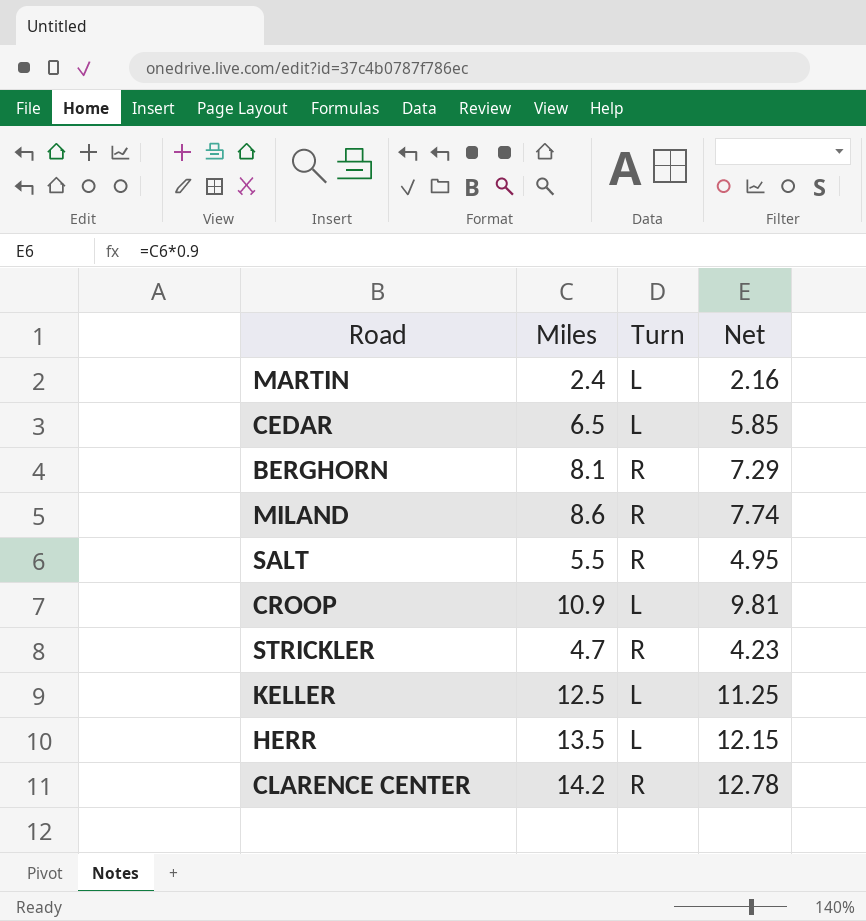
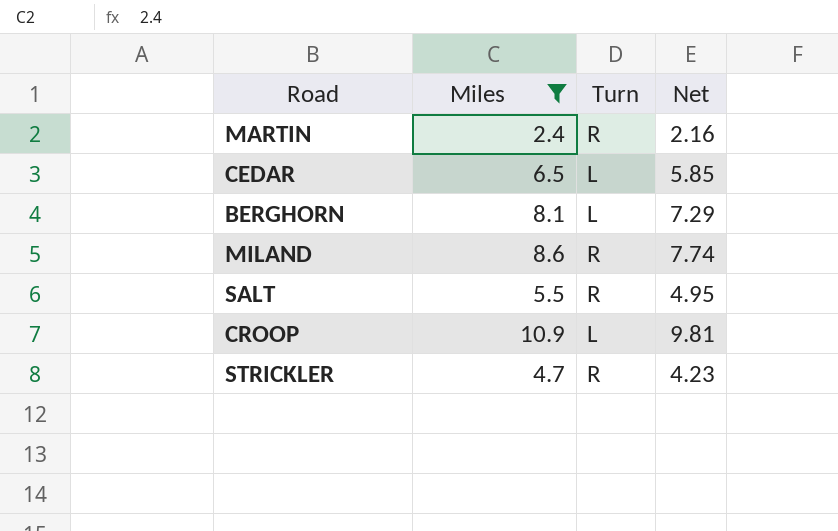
filter: none -> Miles <= 10.9
MARTIN | Turn: L -> R
BERGHORN | Turn: R -> L

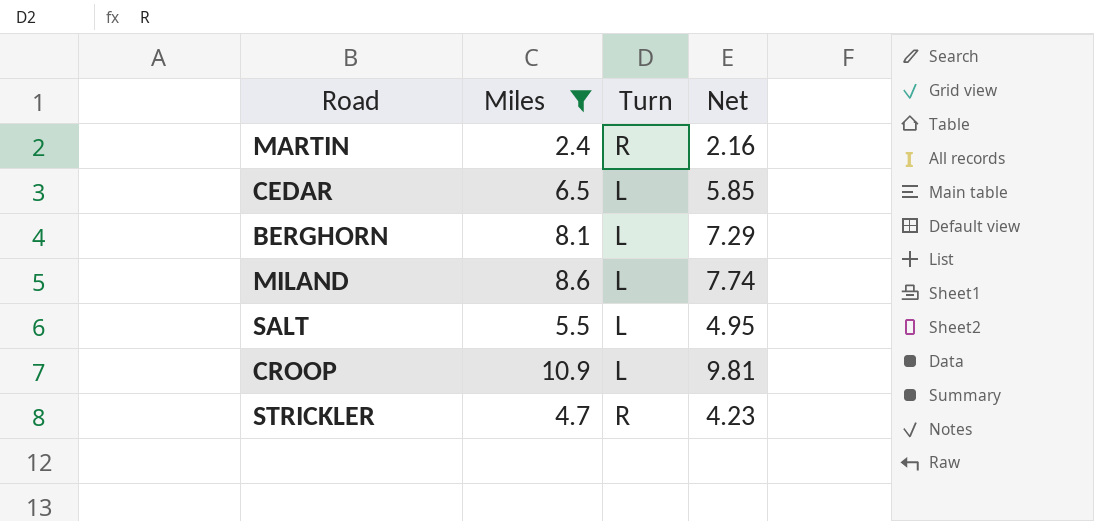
MILAND | Turn: R -> L
SALT | Turn: R -> L

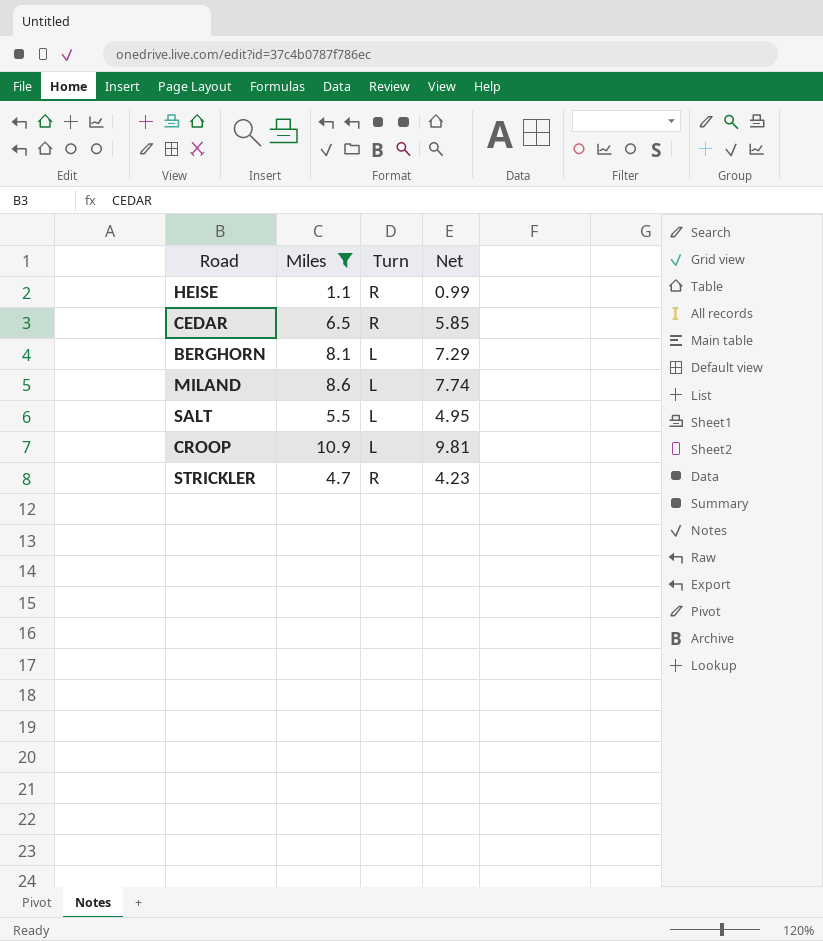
row MARTIN: 2.4 | R | 2.16 -> none
row HEISE: none -> 1.1 | R | 0.99
CEDAR | Turn: L -> R

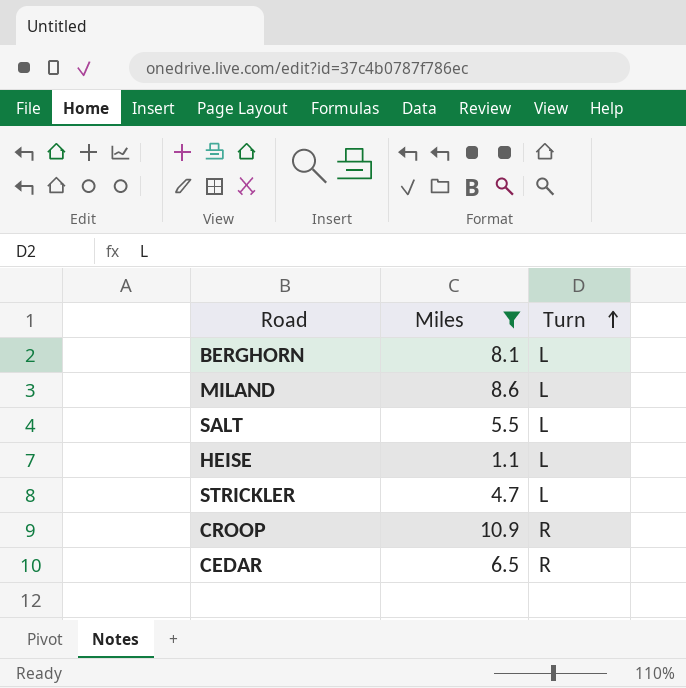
row order: none -> Turn ascending
column Net | formula: [Miles] * 0.9 -> none
HEISE | Turn: R -> L
STRICKLER | Turn: R -> L
CROOP | Turn: L -> R

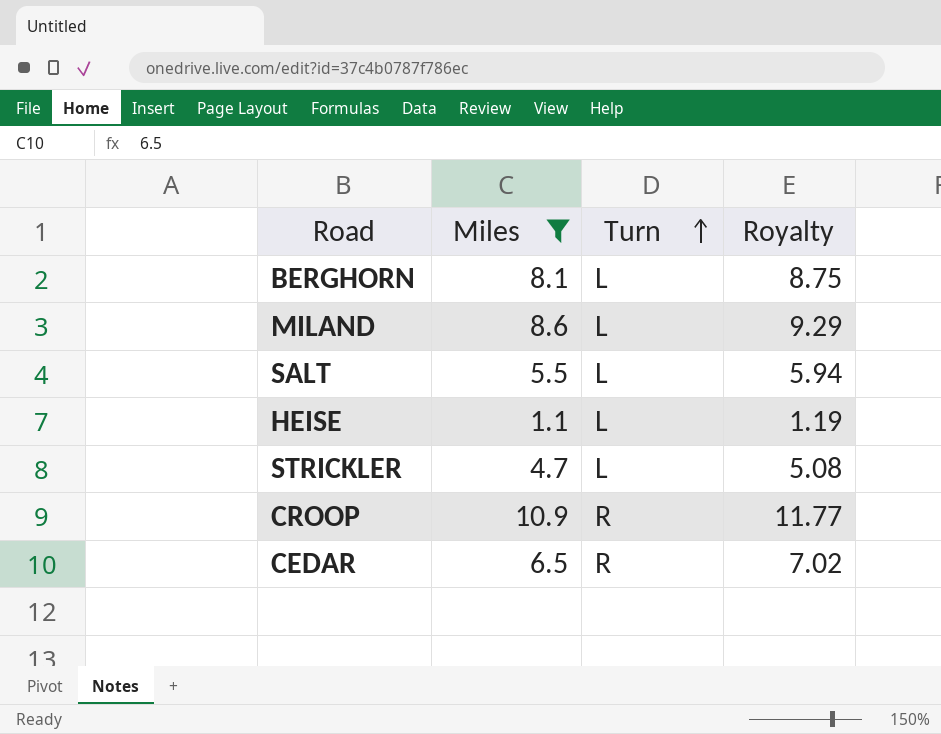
column Royalty | formula: none -> [Miles] * 1.08

